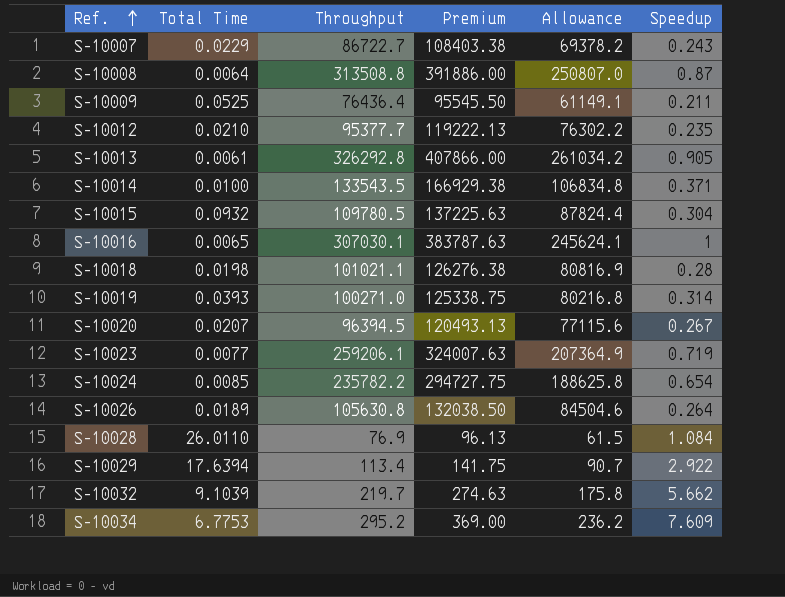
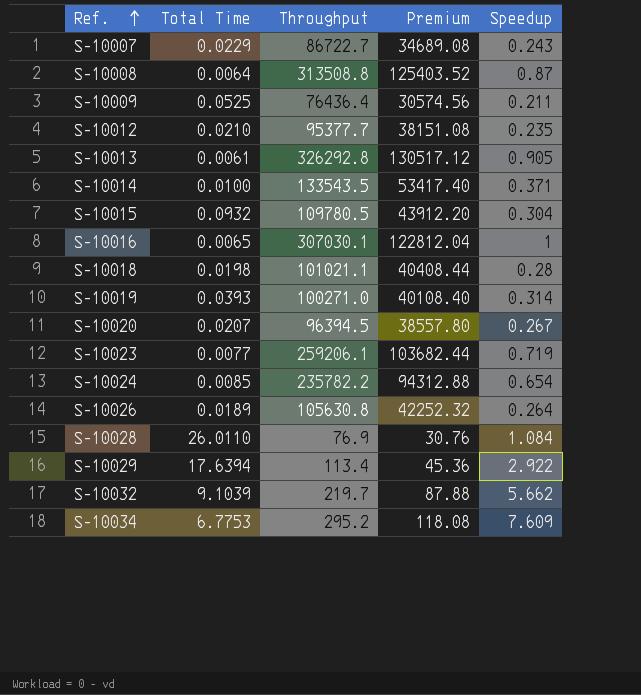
column Allowance | formula: [Throughput] * 0.8 -> none
column Premium | formula: [Throughput] * 1.25 -> [Throughput] * 0.4

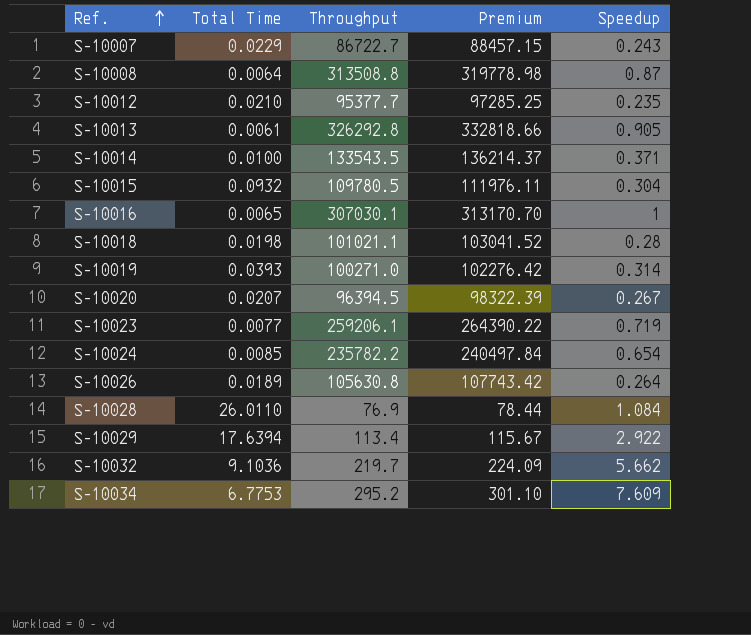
column Premium | formula: [Throughput] * 0.4 -> [Throughput] * 1.02
row S-10009: 0.0525 | 76436.4 | 30574.56 | 0.211 -> none
S-10032 | Total Time: 9.1039 -> 9.1036

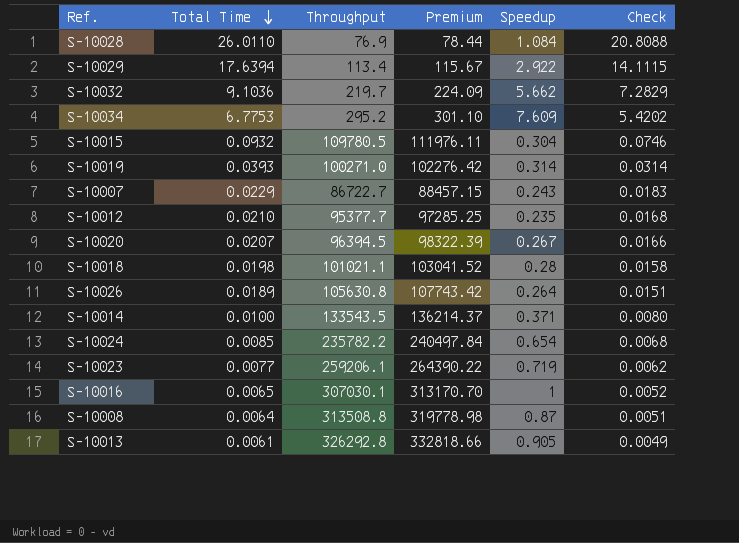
row order: Ref. ascending -> Total Time descending
column Check | formula: none -> [Total Time] * 0.8

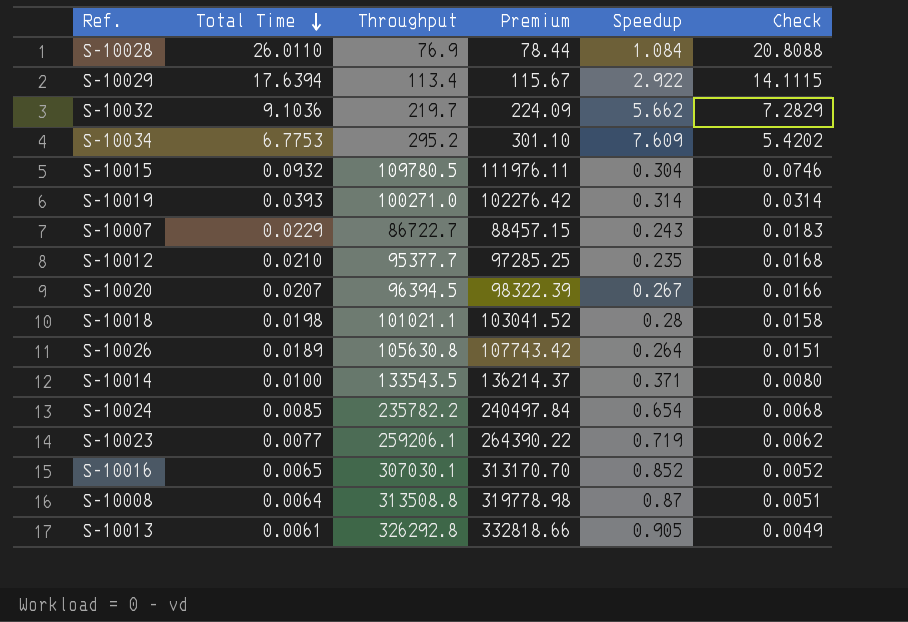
S-10016 | Speedup: 1 -> 0.852

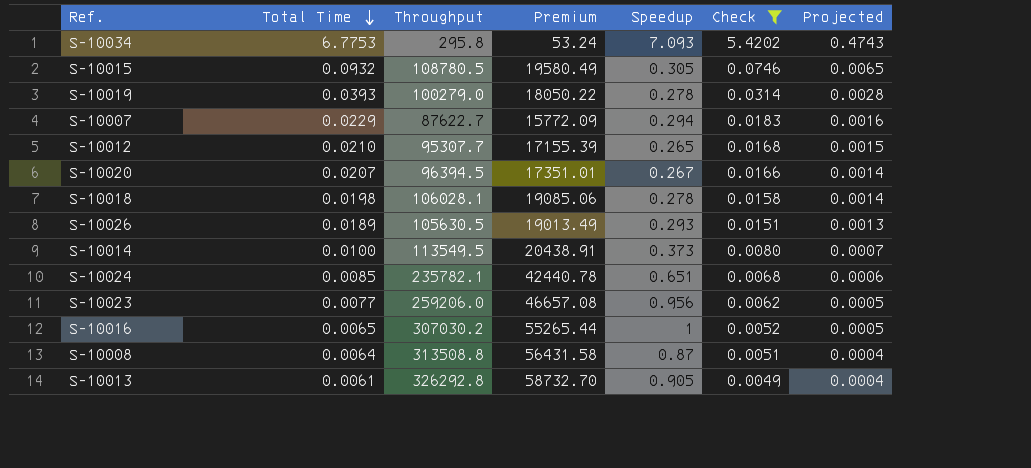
filter: none -> Check <= 5.4202
column Premium | formula: [Throughput] * 1.02 -> [Throughput] * 0.18
column Projected | formula: none -> [Total Time] * 0.07
S-10034 | Throughput: 295.2 -> 295.8
S-10034 | Speedup: 7.609 -> 7.093
S-10015 | Throughput: 109780.5 -> 108780.5
S-10015 | Speedup: 0.304 -> 0.305
S-10019 | Throughput: 100271.0 -> 100279.0
S-10019 | Speedup: 0.314 -> 0.278
S-10007 | Throughput: 86722.7 -> 87622.7
S-10007 | Speedup: 0.243 -> 0.294
S-10012 | Throughput: 95377.7 -> 95307.7
S-10012 | Speedup: 0.235 -> 0.265
S-10018 | Throughput: 101021.1 -> 106028.1
S-10018 | Speedup: 0.28 -> 0.278
S-10026 | Throughput: 105630.8 -> 105630.5
S-10026 | Speedup: 0.264 -> 0.293
S-10014 | Throughput: 133543.5 -> 113549.5
S-10014 | Speedup: 0.371 -> 0.373
S-10024 | Throughput: 235782.2 -> 235782.1
S-10024 | Speedup: 0.654 -> 0.651
S-10023 | Throughput: 259206.1 -> 259206.0
S-10023 | Speedup: 0.719 -> 0.956
S-10016 | Throughput: 307030.1 -> 307030.2
S-10016 | Speedup: 0.852 -> 1

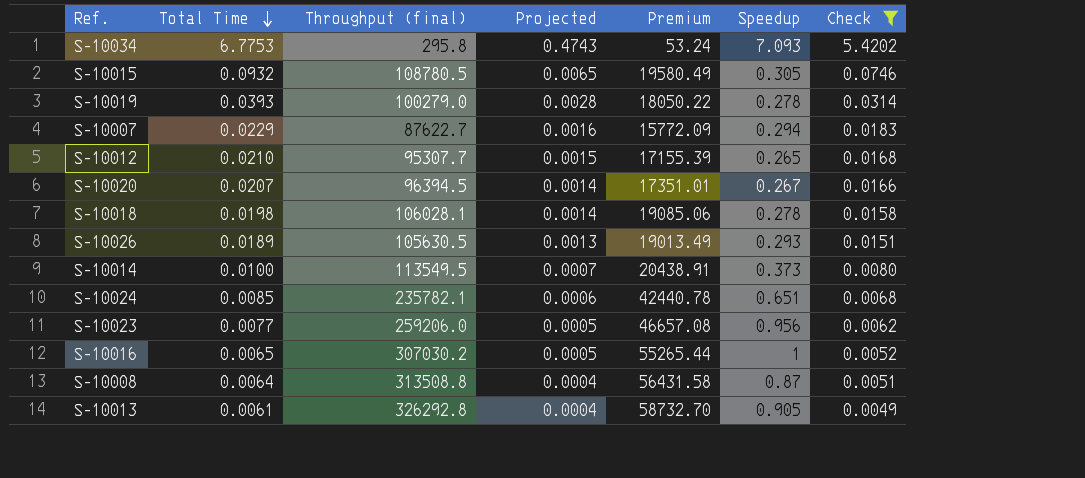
column name: Throughput -> Throughput (final)
column Projected | position: 7 -> 4

